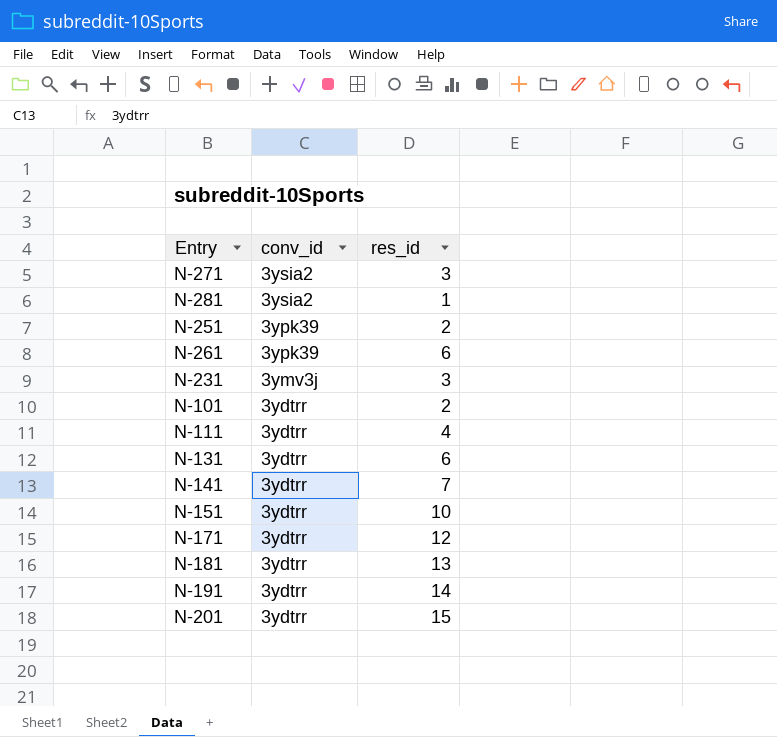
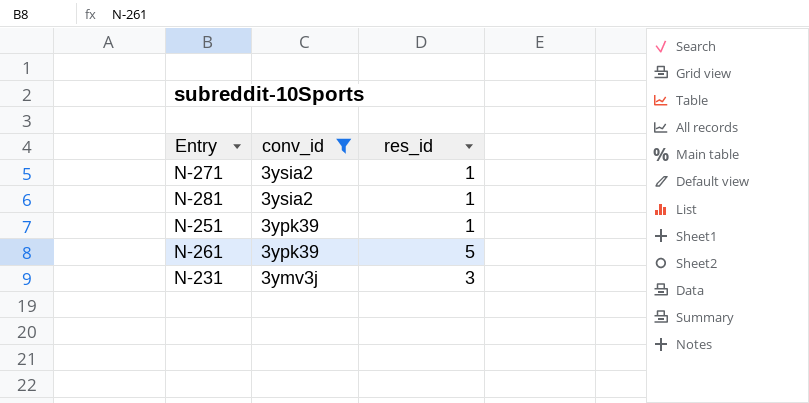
filter: none -> conv_id != 3ydtrr
N-271 | res_id: 3 -> 1
N-251 | res_id: 2 -> 1
N-261 | res_id: 6 -> 5

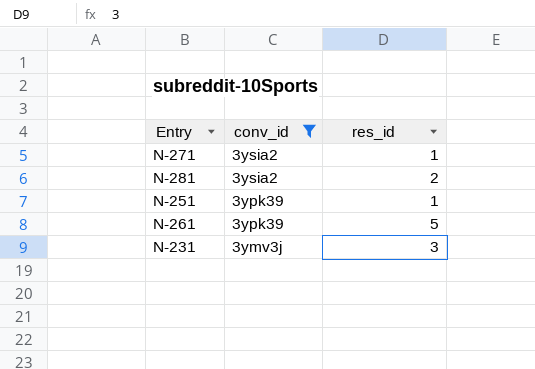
N-281 | res_id: 1 -> 2

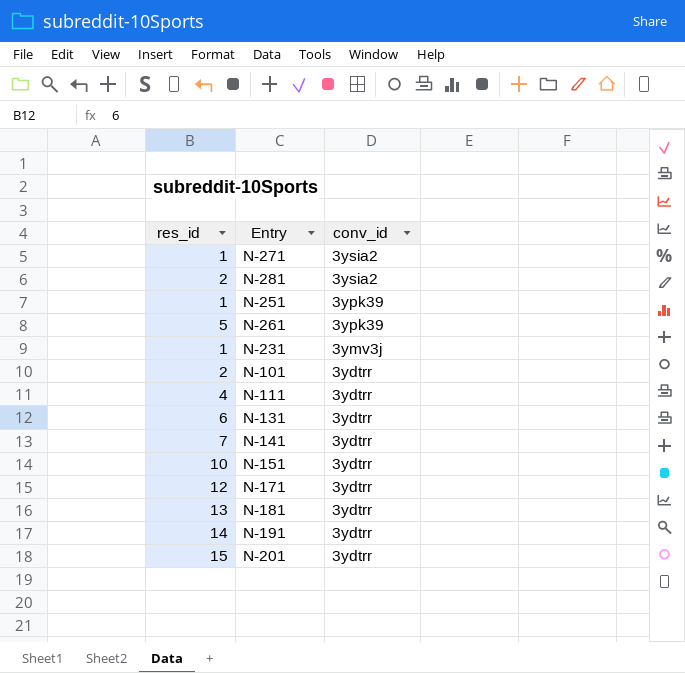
filter: conv_id != 3ydtrr -> none
column res_id | position: 3 -> 1
N-231 | res_id: 3 -> 1

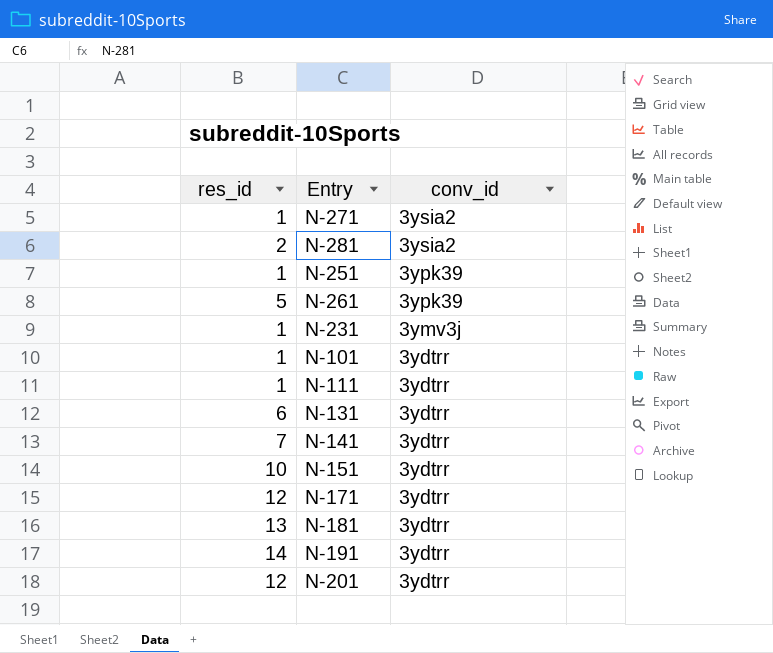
N-101 | res_id: 2 -> 1
N-111 | res_id: 4 -> 1
N-201 | res_id: 15 -> 12

